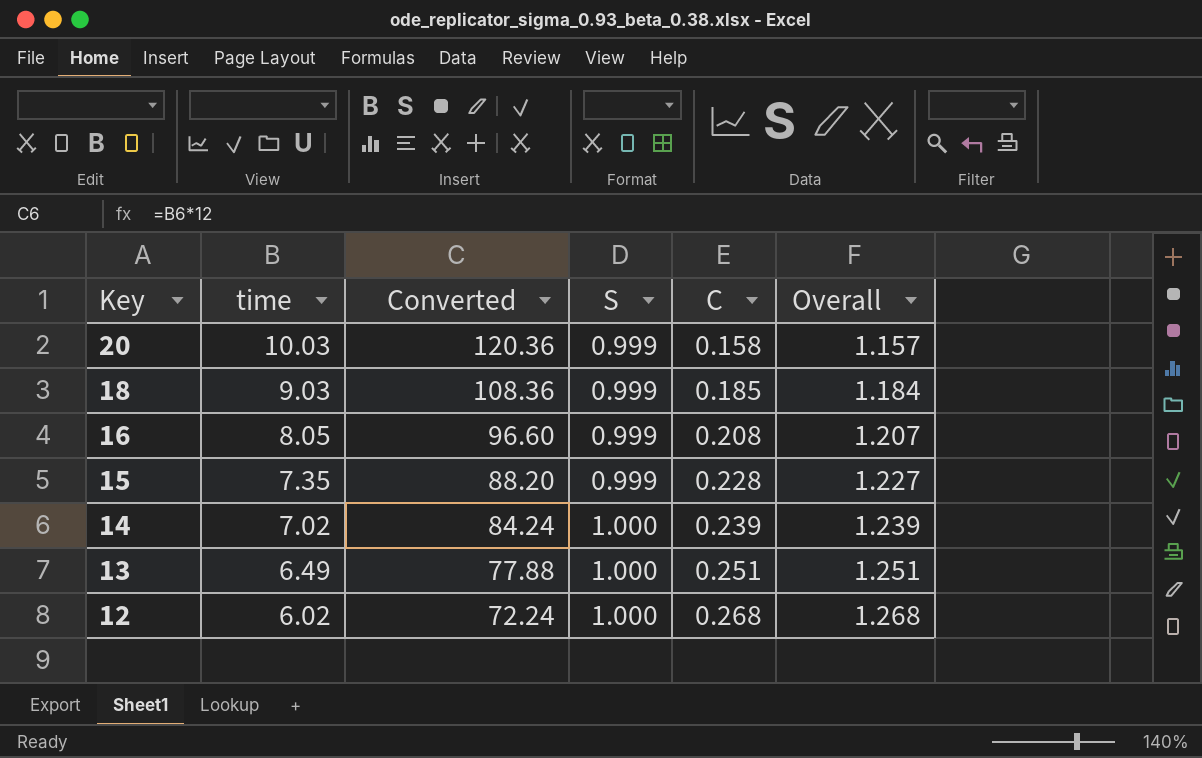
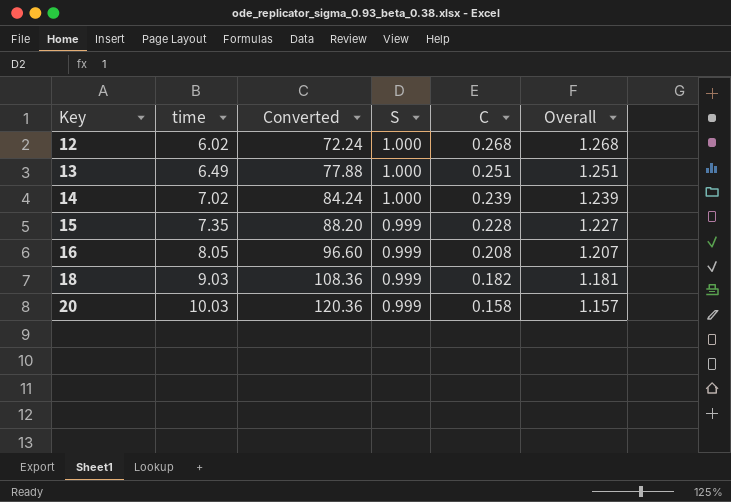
row order: Key descending -> Key ascending
18 | C: 0.185 -> 0.182
18 | Overall: 1.184 -> 1.181

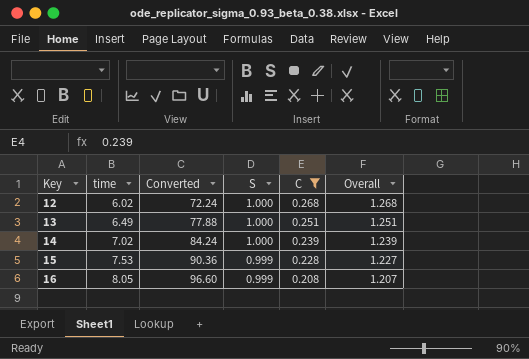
filter: none -> C >= 0.208
15 | time: 7.35 -> 7.53
15 | Converted: 88.20 -> 90.36

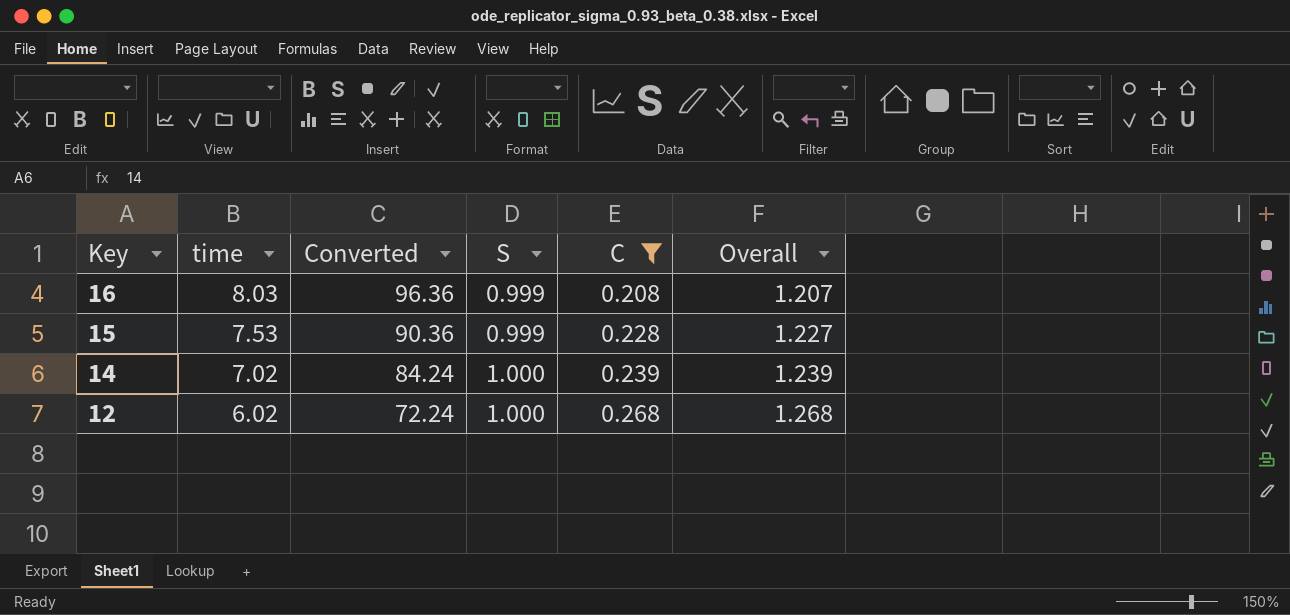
row order: Key ascending -> Key descending
row 13: 6.49 | 77.88 | 1.000 | 0.251 | 1.251 -> none
16 | time: 8.05 -> 8.03
16 | Converted: 96.60 -> 96.36

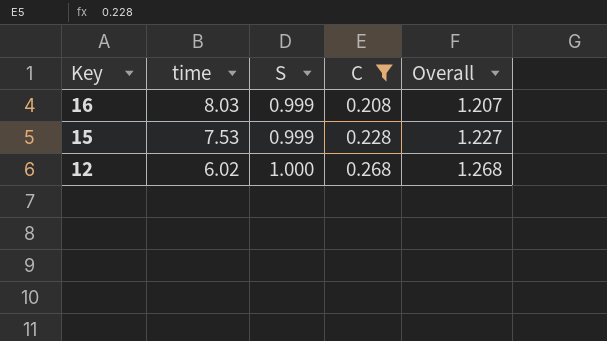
column Converted | formula: [time] * 12 -> none
row 14: 7.02 | 84.24 | 1.000 | 0.239 | 1.239 -> none

